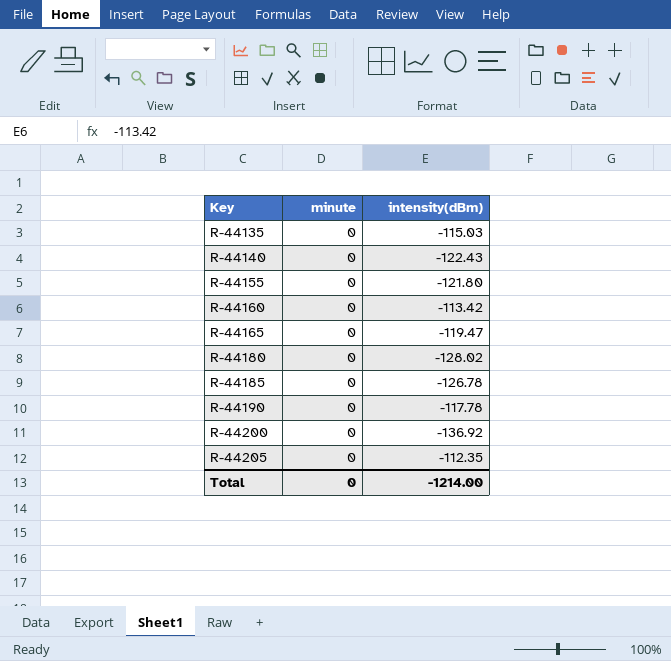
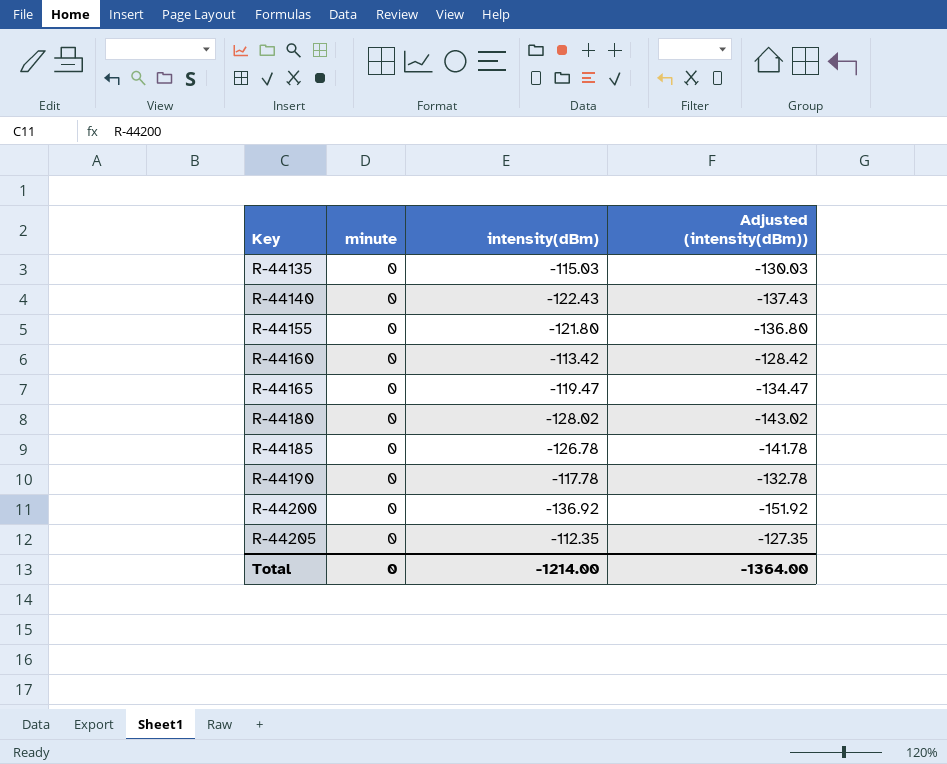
column Adjusted (intensity(dBm)) | formula: none -> [intensity(dBm)] - 15

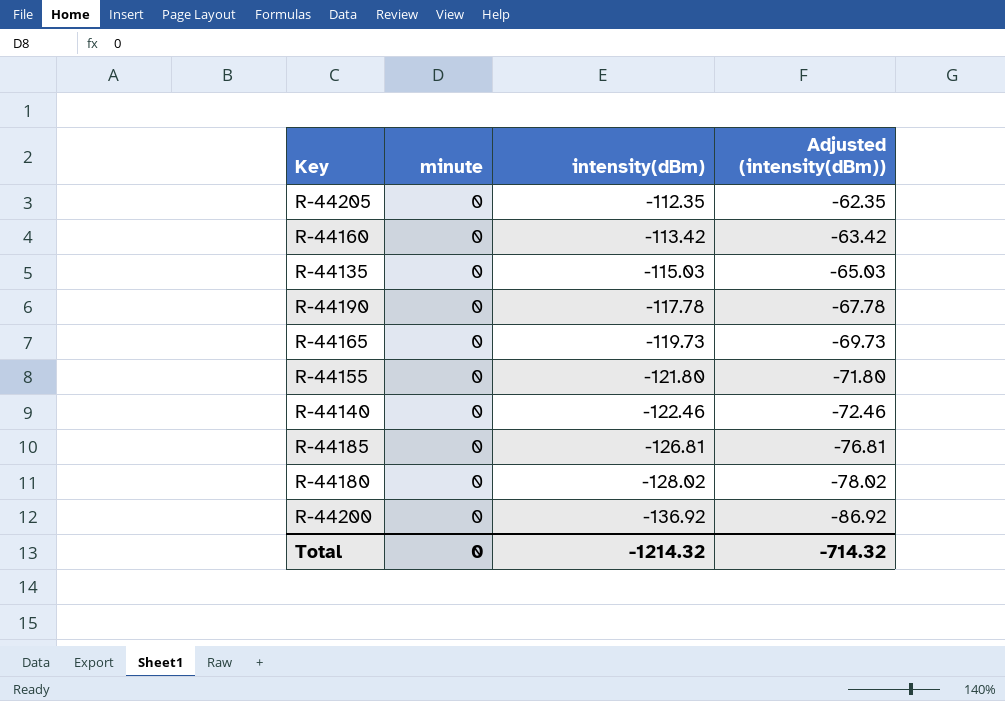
row order: Key ascending -> intensity(dBm) descending
column Adjusted (intensity(dBm)) | formula: [intensity(dBm)] - 15 -> [intensity(dBm)] + 50
R-44165 | intensity(dBm): -119.47 -> -119.73
R-44140 | intensity(dBm): -122.43 -> -122.46
R-44185 | intensity(dBm): -126.78 -> -126.81
Total | intensity(dBm): -1214.00 -> -1214.32
Total | Adjusted (intensity(dBm)): -1364.00 -> -714.32

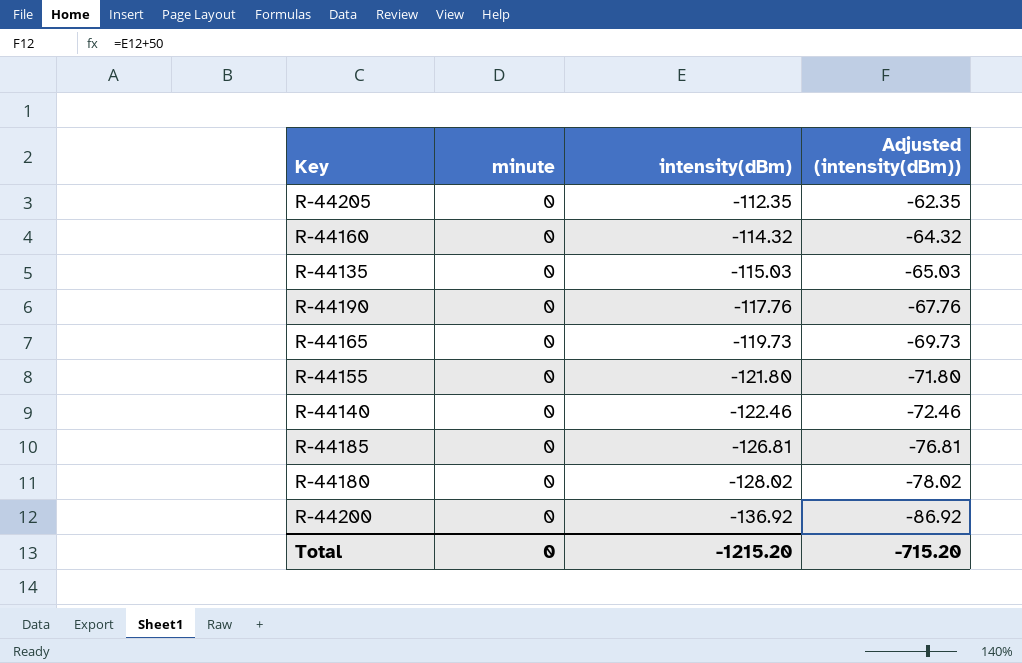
R-44160 | intensity(dBm): -113.42 -> -114.32
R-44160 | Adjusted (intensity(dBm)): -63.42 -> -64.32
R-44190 | intensity(dBm): -117.78 -> -117.76
R-44190 | Adjusted (intensity(dBm)): -67.78 -> -67.76
Total | intensity(dBm): -1214.32 -> -1215.20
Total | Adjusted (intensity(dBm)): -714.32 -> -715.20

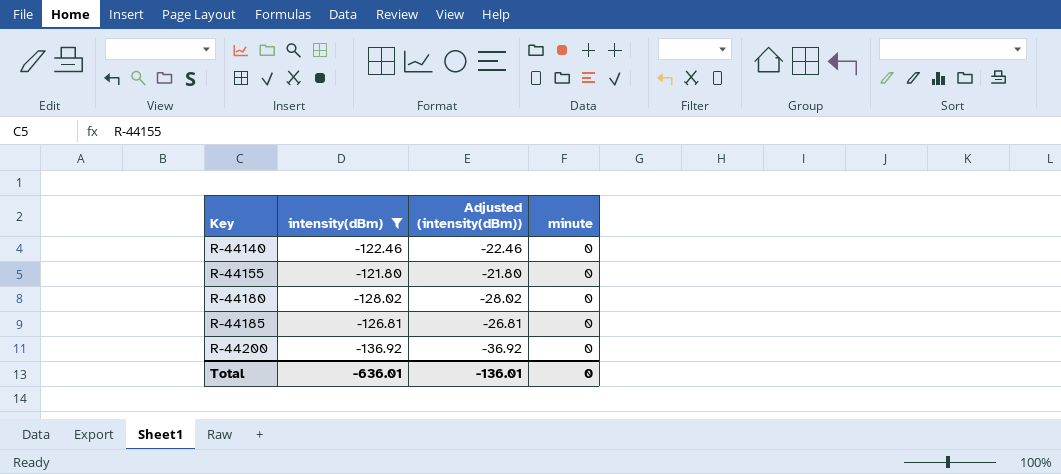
filter: none -> intensity(dBm) <= -121.80
row order: intensity(dBm) descending -> Key ascending
column Adjusted (intensity(dBm)) | formula: [intensity(dBm)] + 50 -> [intensity(dBm)] + 100
column minute | position: 2 -> 4
Total | intensity(dBm): -1215.20 -> -636.01
Total | Adjusted (intensity(dBm)): -715.20 -> -136.01

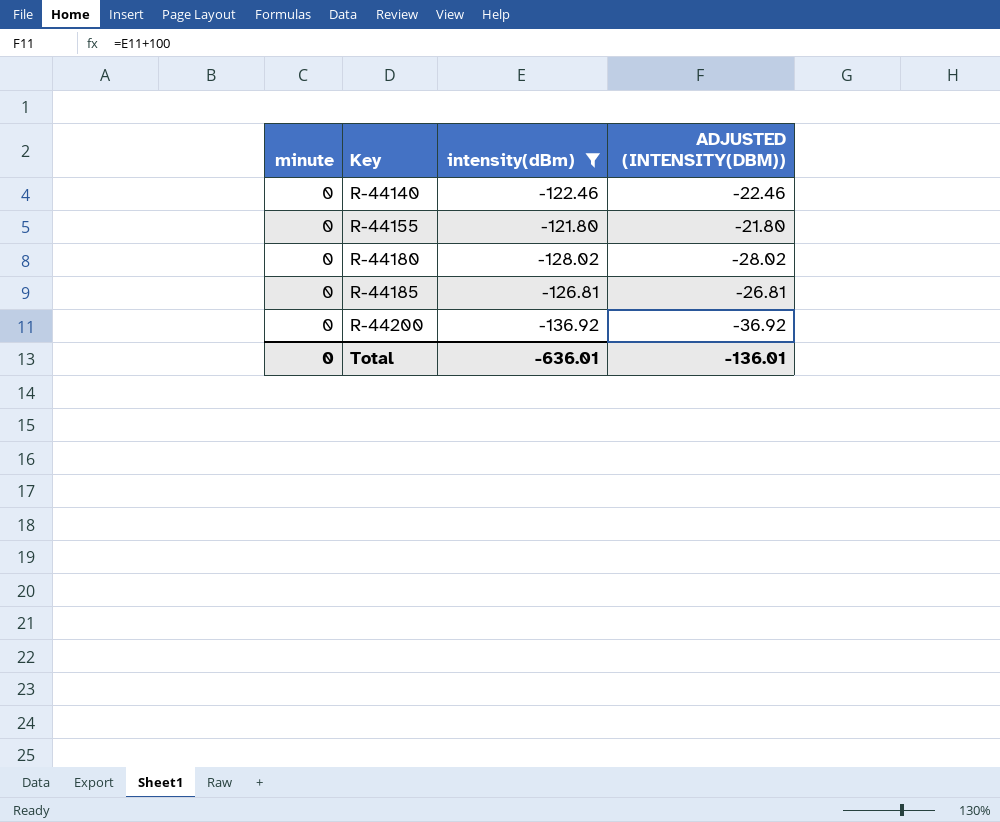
column minute | position: 4 -> 1
column name: Adjusted (intensity(dBm)) -> ADJUSTED (INTENSITY(DBM))

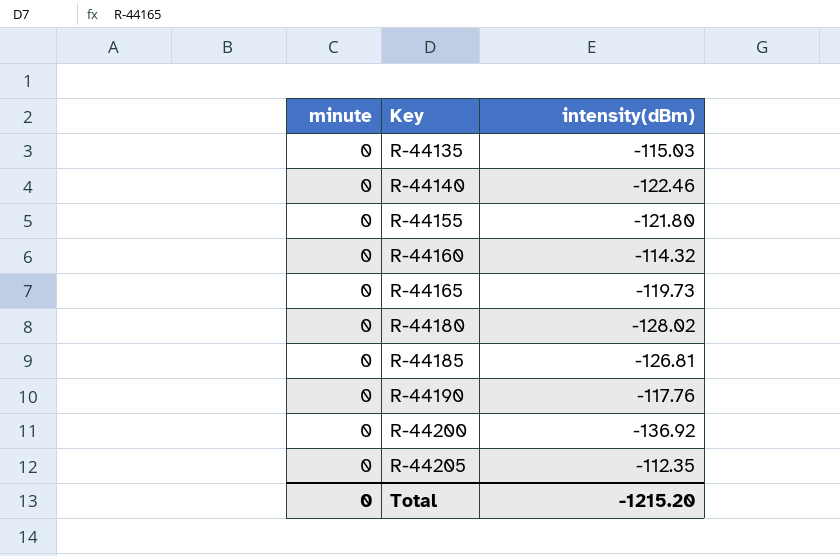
filter: intensity(dBm) <= -121.80 -> none
column ADJUSTED (INTENSITY(DBM)) | formula: [intensity(dBm)] + 100 -> none
Total | intensity(dBm): -636.01 -> -1215.20

